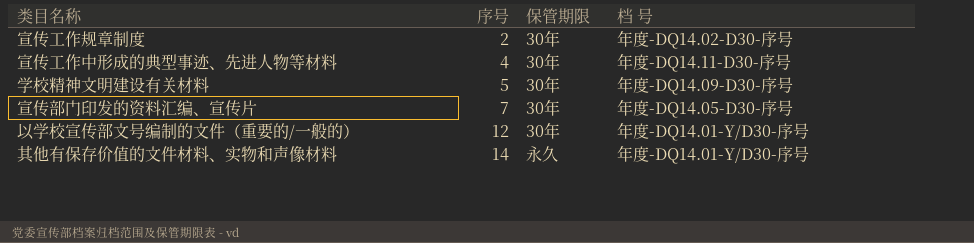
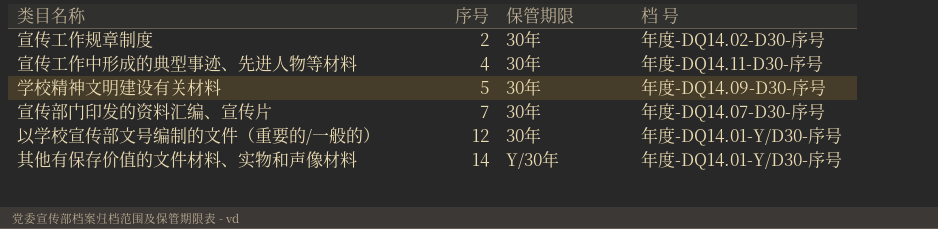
宣传部门印发的资料汇编、宣传片 | 档 号: 年度-DQ14.05-D30-序号 -> 年度-DQ14.07-D30-序号
其他有保存价值的文件材料、实物和声像材料 | 保管期限: 永久 -> Y/30年

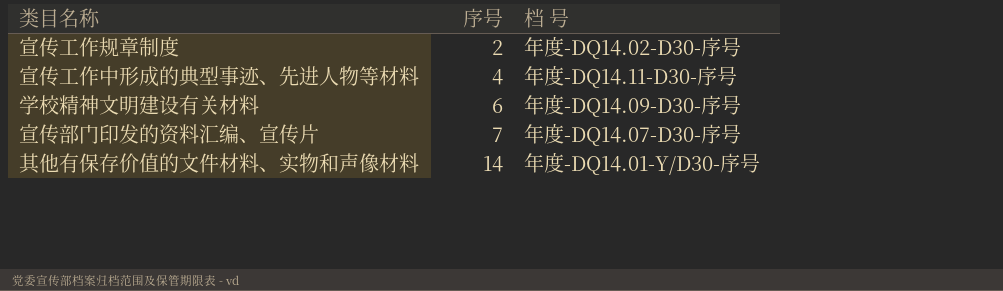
column 保管期限 | position: 3 -> none
row 以学校宣传部文号编制的文件（重要的/一般的）: 12 | 30年 | 年度-DQ14.01-Y/D30-序号 -> none
学校精神文明建设有关材料 | 序号: 5 -> 6

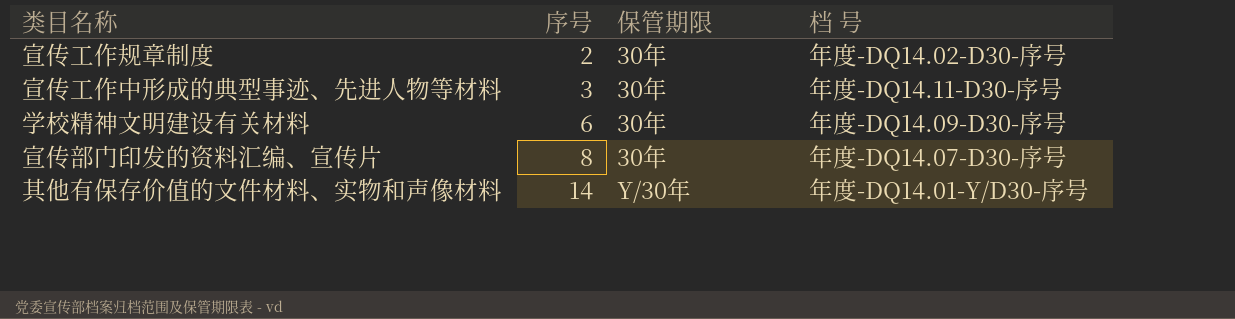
column 保管期限 | position: none -> 3
宣传工作中形成的典型事迹、先进人物等材料 | 序号: 4 -> 3
宣传部门印发的资料汇编、宣传片 | 序号: 7 -> 8

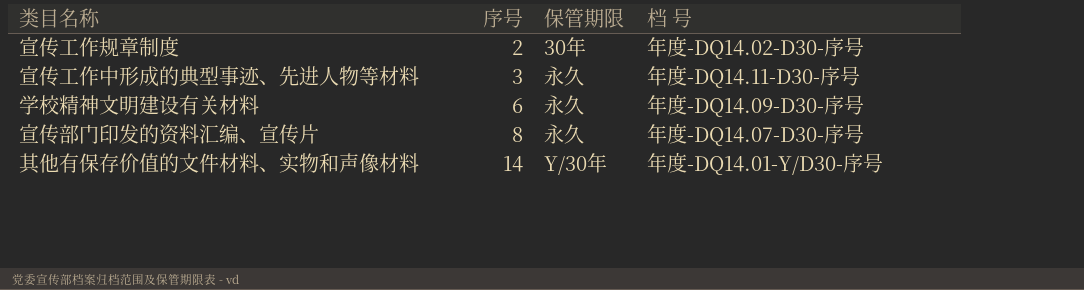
宣传工作中形成的典型事迹、先进人物等材料 | 保管期限: 30年 -> 永久
学校精神文明建设有关材料 | 保管期限: 30年 -> 永久
宣传部门印发的资料汇编、宣传片 | 保管期限: 30年 -> 永久

